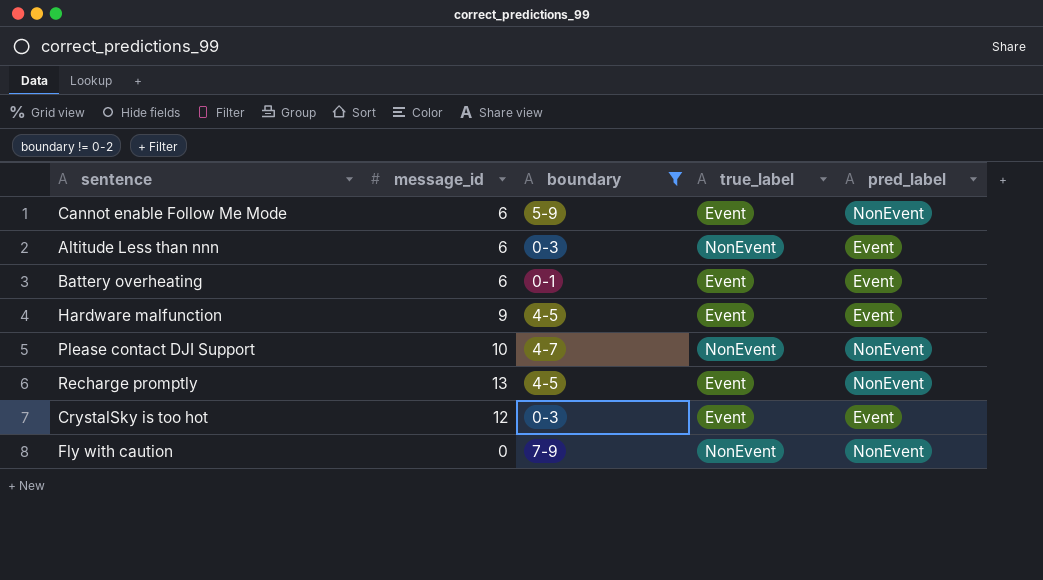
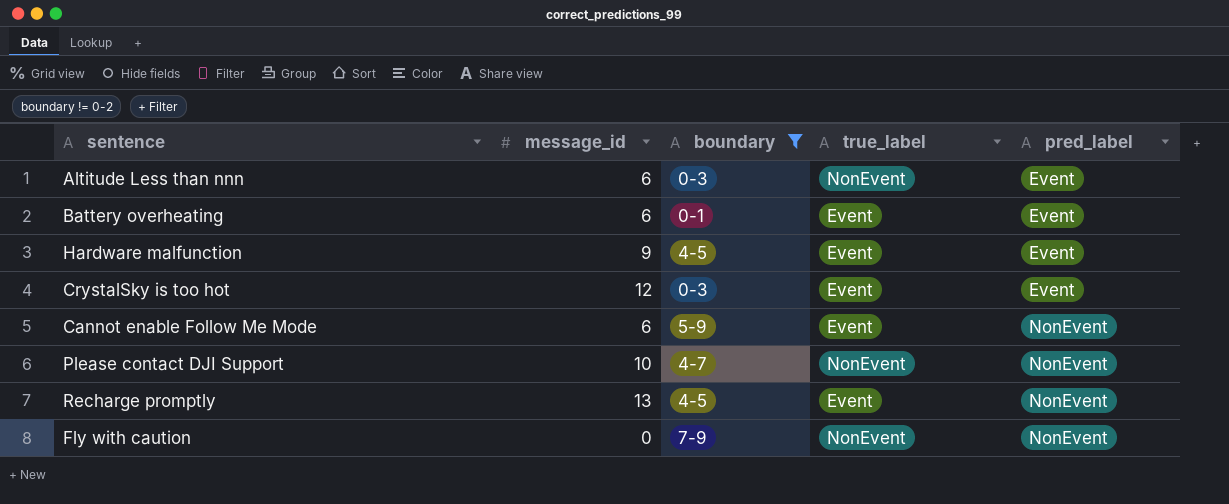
row order: none -> pred_label ascending

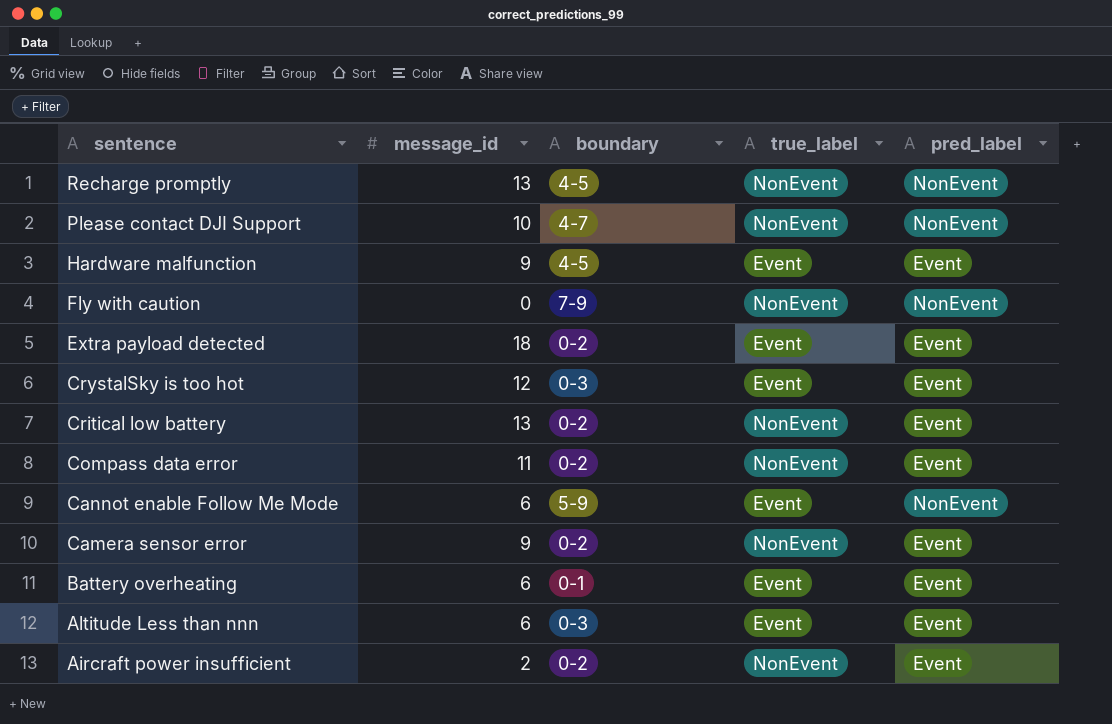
filter: boundary != 0-2 -> none
row order: pred_label ascending -> sentence descending
Recharge promptly | true_label: Event -> NonEvent
Altitude Less than nnn | true_label: NonEvent -> Event

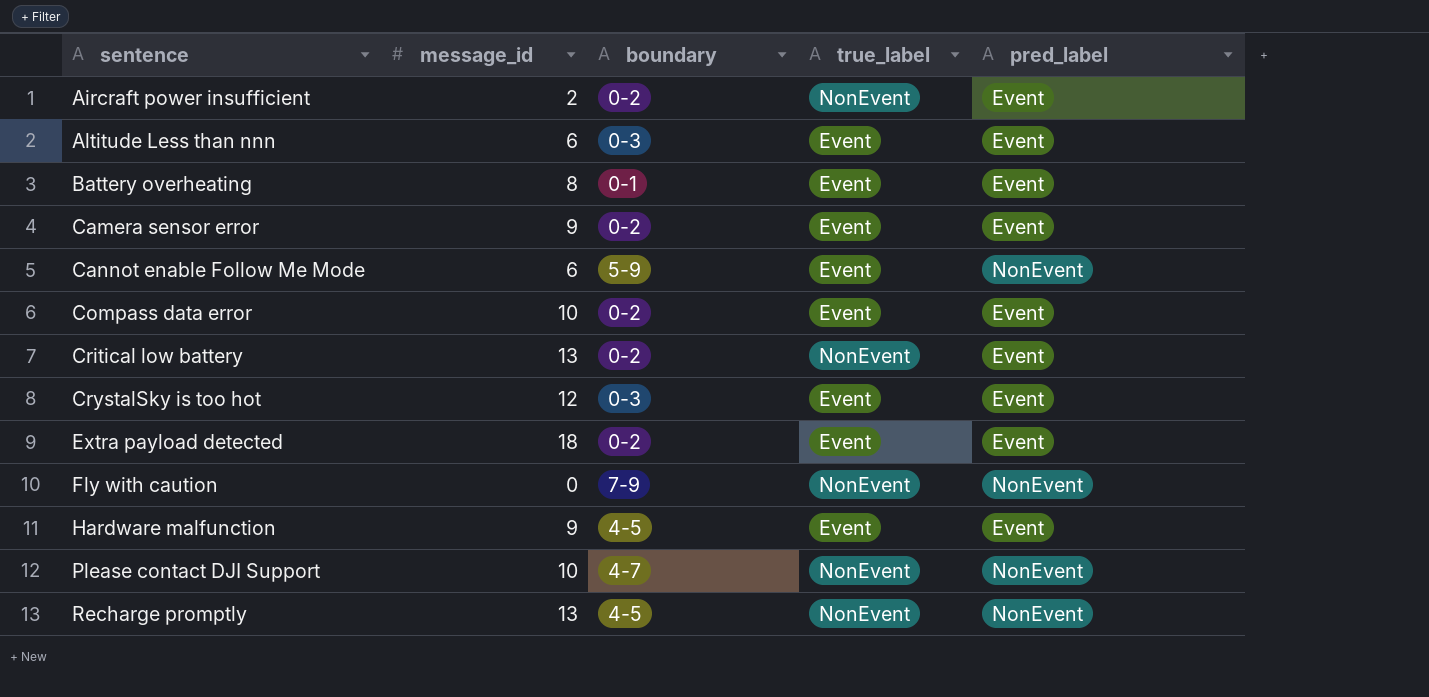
row order: sentence descending -> sentence ascending
Battery overheating | message_id: 6 -> 8
Camera sensor error | true_label: NonEvent -> Event
Compass data error | message_id: 11 -> 10
Compass data error | true_label: NonEvent -> Event

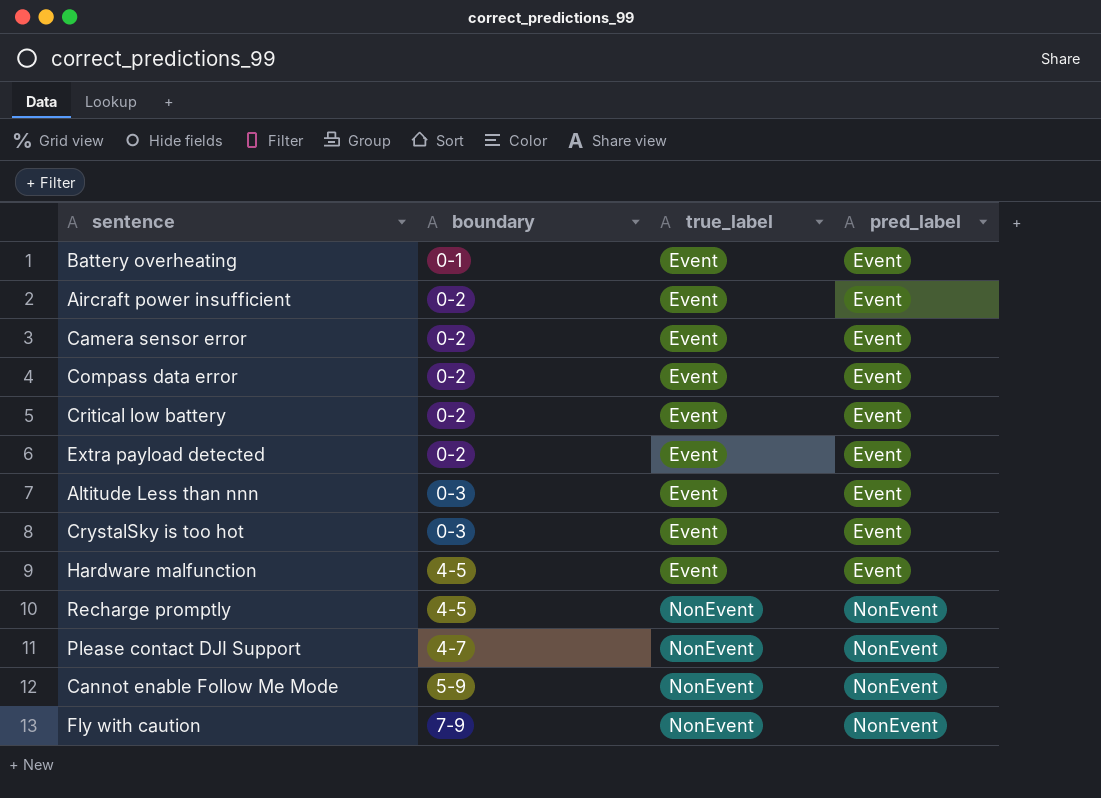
row order: sentence ascending -> boundary ascending
column message_id | position: 2 -> none
Aircraft power insufficient | true_label: NonEvent -> Event
Critical low battery | true_label: NonEvent -> Event
Cannot enable Follow Me Mode | true_label: Event -> NonEvent

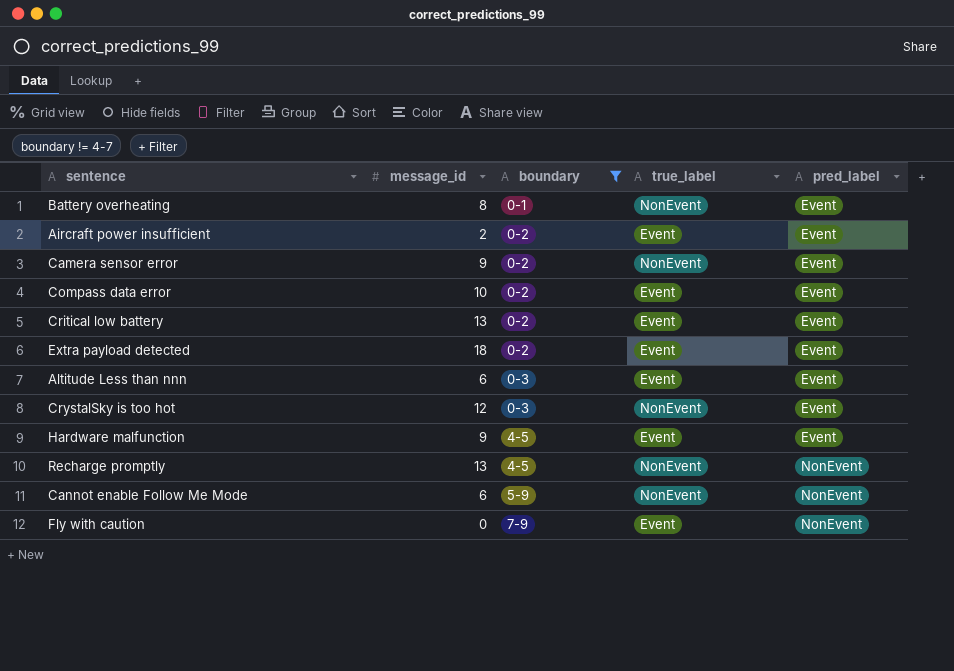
filter: none -> boundary != 4-7
column message_id | position: none -> 2
Battery overheating | true_label: Event -> NonEvent
Camera sensor error | true_label: Event -> NonEvent
CrystalSky is too hot | true_label: Event -> NonEvent
Fly with caution | true_label: NonEvent -> Event

